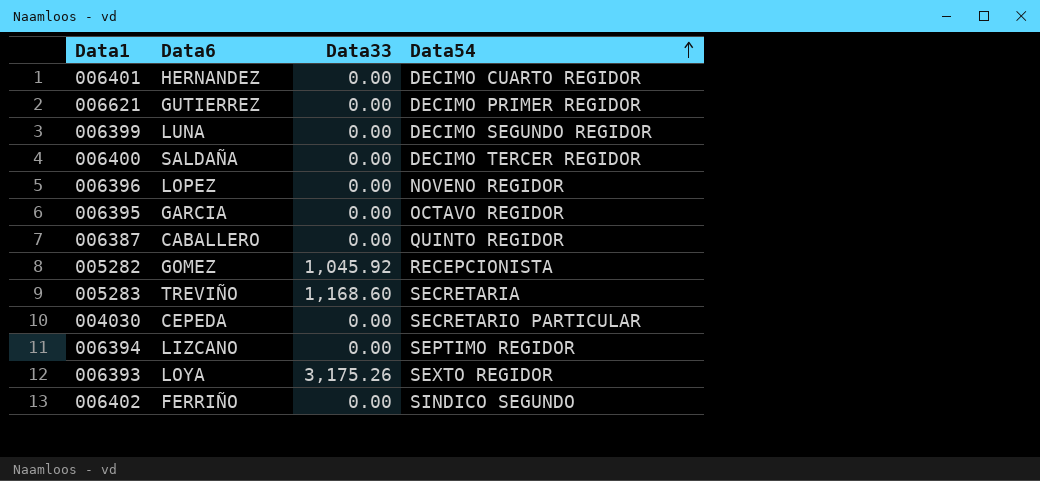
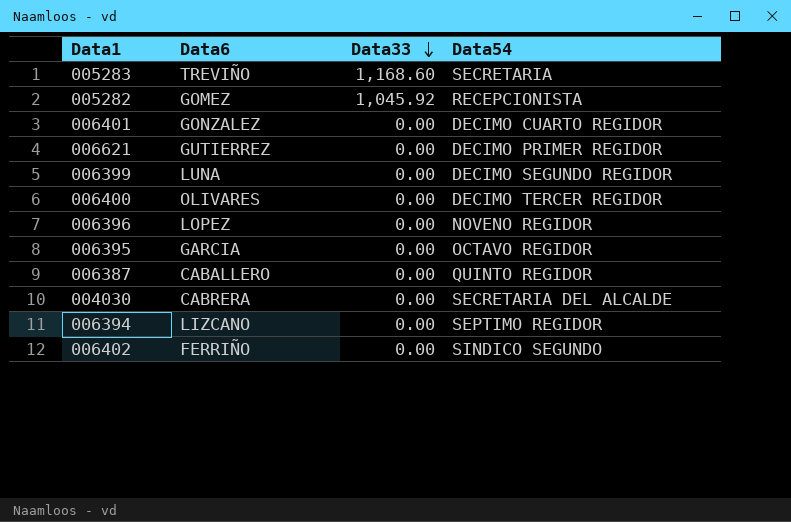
row order: Data54 ascending -> Data33 descending
row 006393: LOYA | 3,175.26 | SEXTO REGIDOR -> none
006401 | Data6: HERNANDEZ -> GONZALEZ
006400 | Data6: SALDAÑA -> OLIVARES
004030 | Data6: CEPEDA -> CABRERA
004030 | Data54: SECRETARIO PARTICULAR -> SECRETARIA DEL ALCALDE

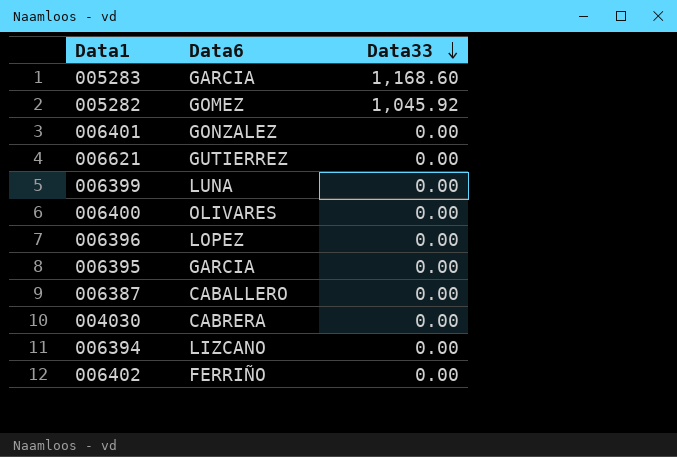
column Data54 | position: 4 -> none
005283 | Data6: TREVIÑO -> GARCIA

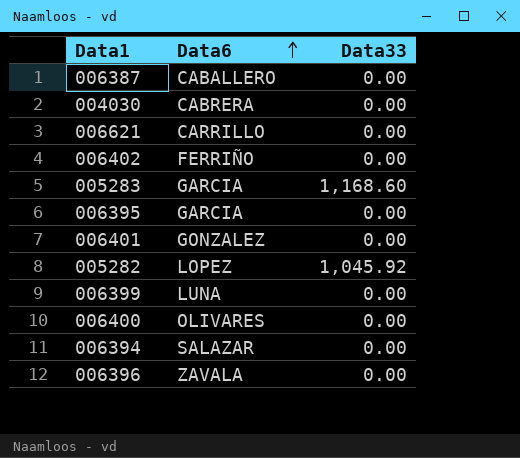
row order: Data33 descending -> Data6 ascending
006621 | Data6: GUTIERREZ -> CARRILLO
005282 | Data6: GOMEZ -> LOPEZ
006394 | Data6: LIZCANO -> SALAZAR
006396 | Data6: LOPEZ -> ZAVALA

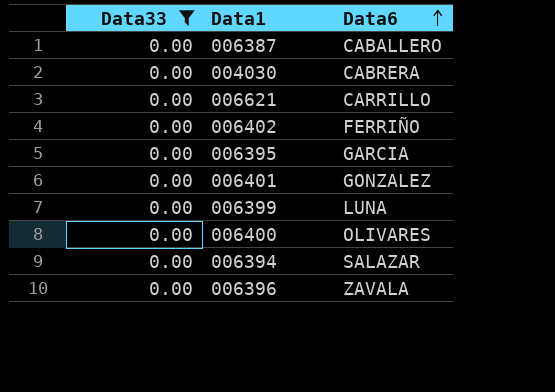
filter: none -> Data33 = 0.00
column Data33 | position: 3 -> 1

